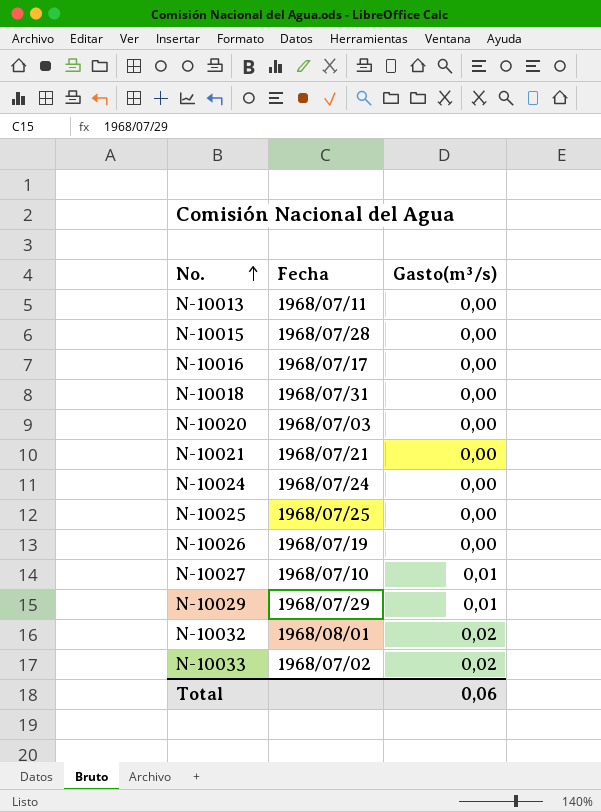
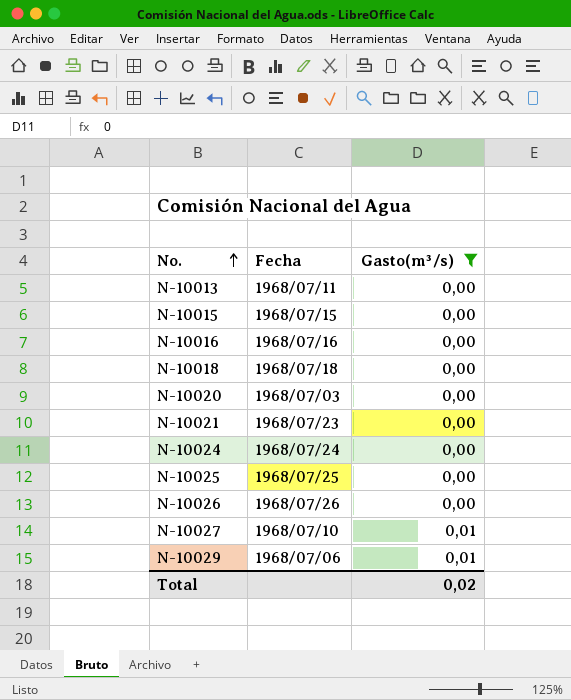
filter: none -> Gasto(m³/s) != 0,02
N-10015 | Fecha: 1968/07/28 -> 1968/07/15
N-10016 | Fecha: 1968/07/17 -> 1968/07/16
N-10018 | Fecha: 1968/07/31 -> 1968/07/18
N-10021 | Fecha: 1968/07/21 -> 1968/07/23
N-10026 | Fecha: 1968/07/19 -> 1968/07/26
N-10029 | Fecha: 1968/07/29 -> 1968/07/06
Total | Gasto(m³/s): 0,06 -> 0,02

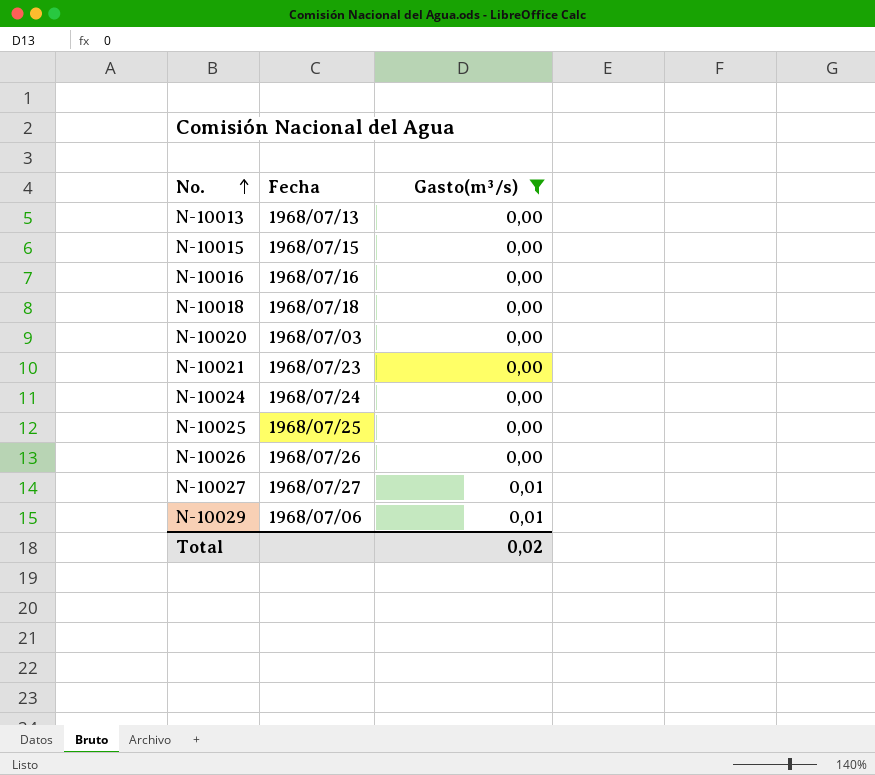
N-10013 | Fecha: 1968/07/11 -> 1968/07/13
N-10027 | Fecha: 1968/07/10 -> 1968/07/27

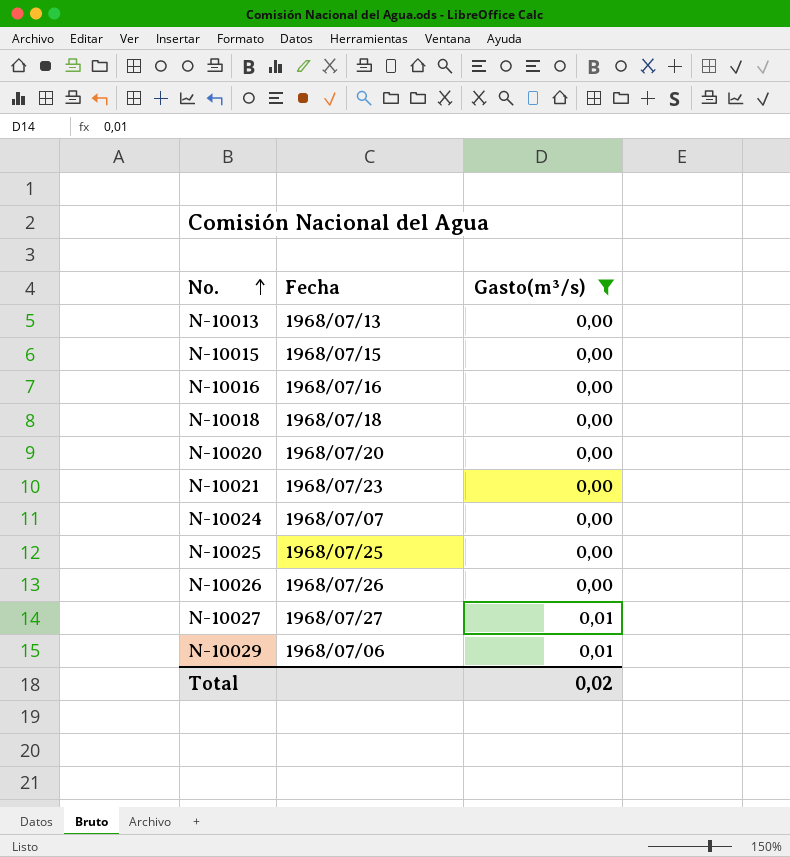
N-10020 | Fecha: 1968/07/03 -> 1968/07/20
N-10024 | Fecha: 1968/07/24 -> 1968/07/07

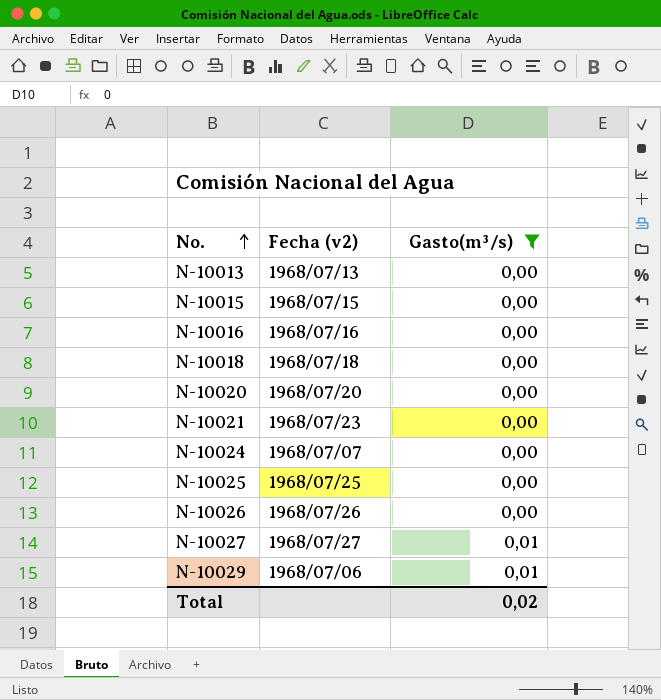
column name: Fecha -> Fecha (v2)

